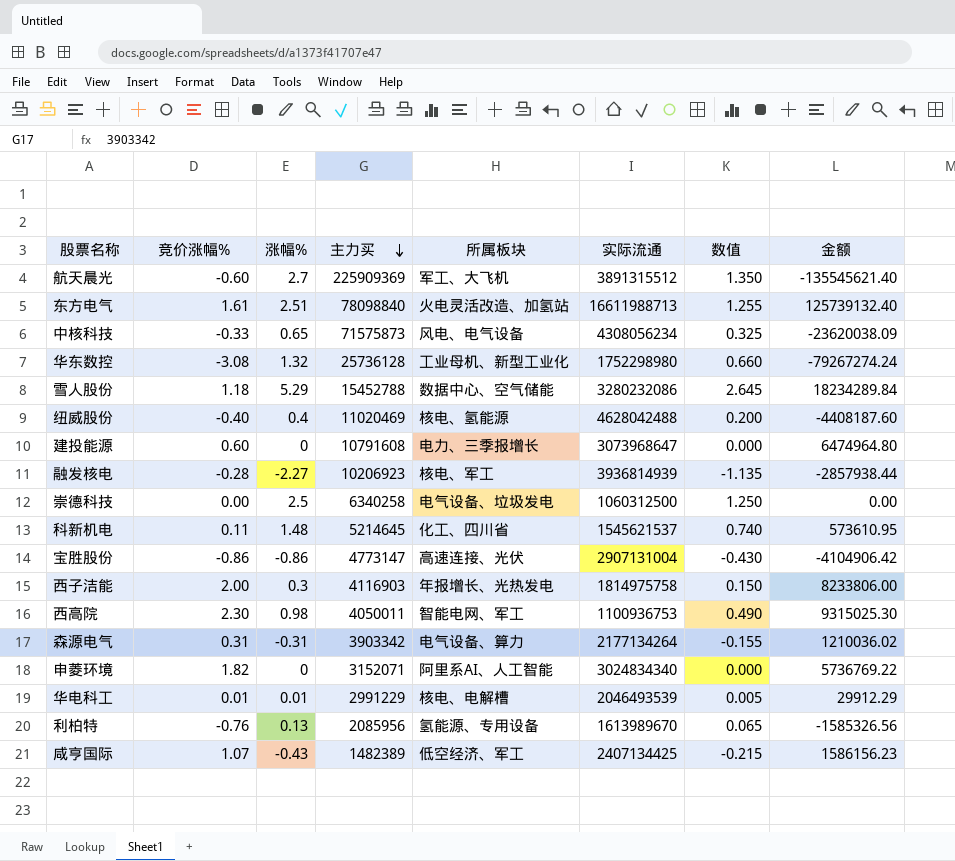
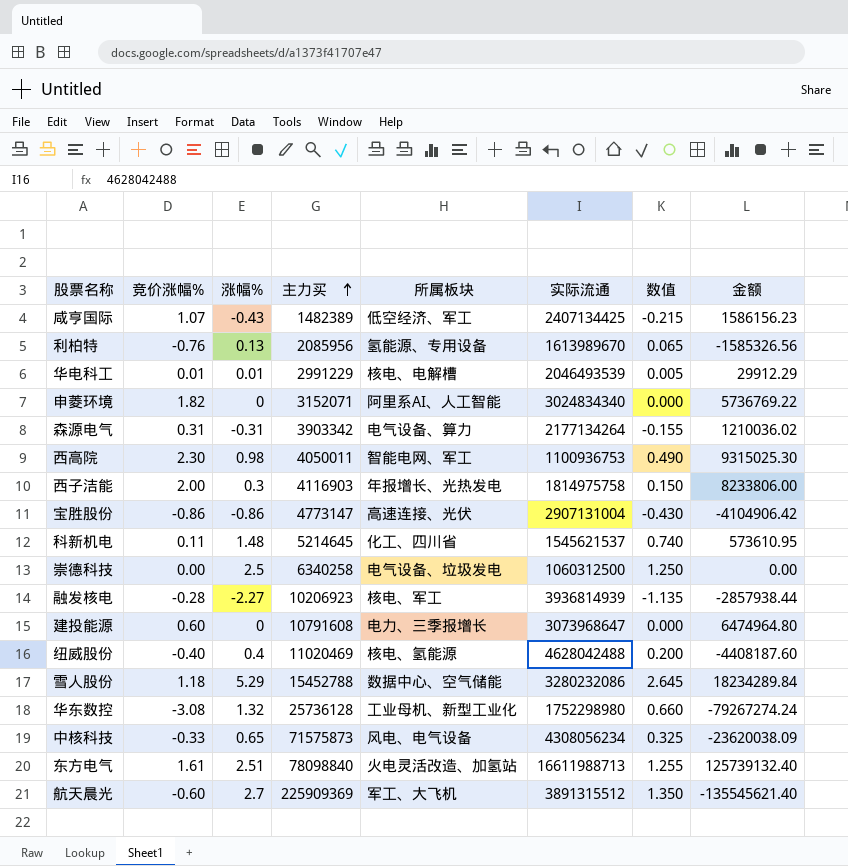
row order: 主力买 descending -> 主力买 ascending

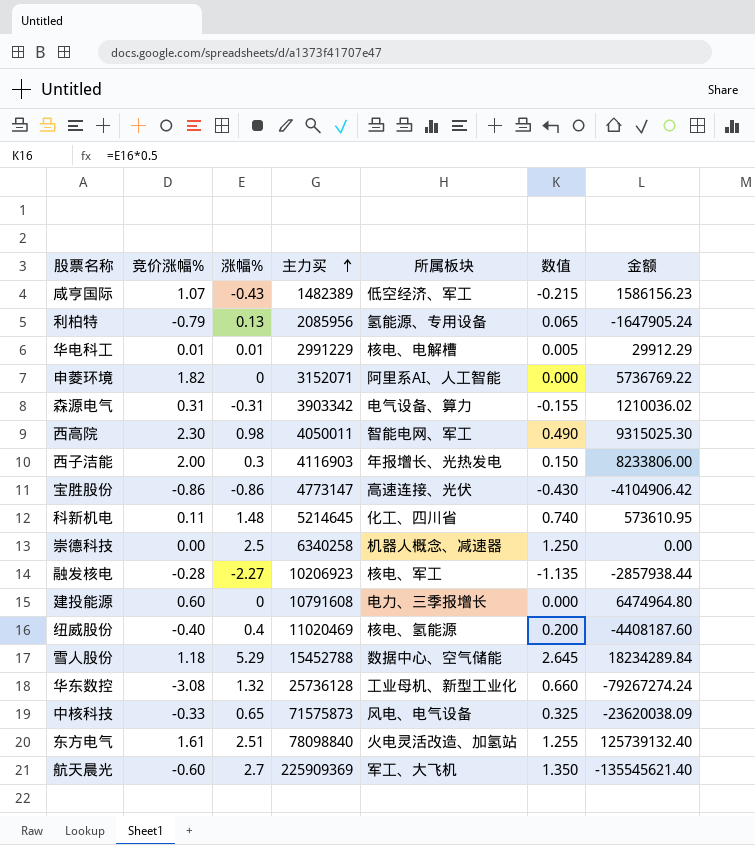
column 实际流通 | position: 6 -> none
利柏特 | 竞价涨幅%: -0.76 -> -0.79
利柏特 | 金额: -1585326.56 -> -1647905.24
崇德科技 | 所属板块: 电气设备、垃圾发电 -> 机器人概念、减速器

